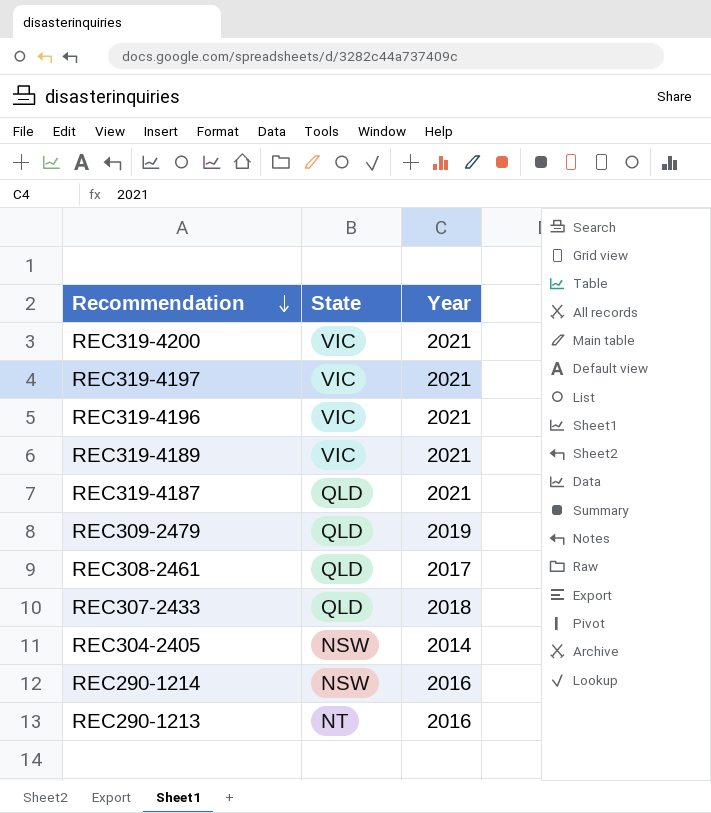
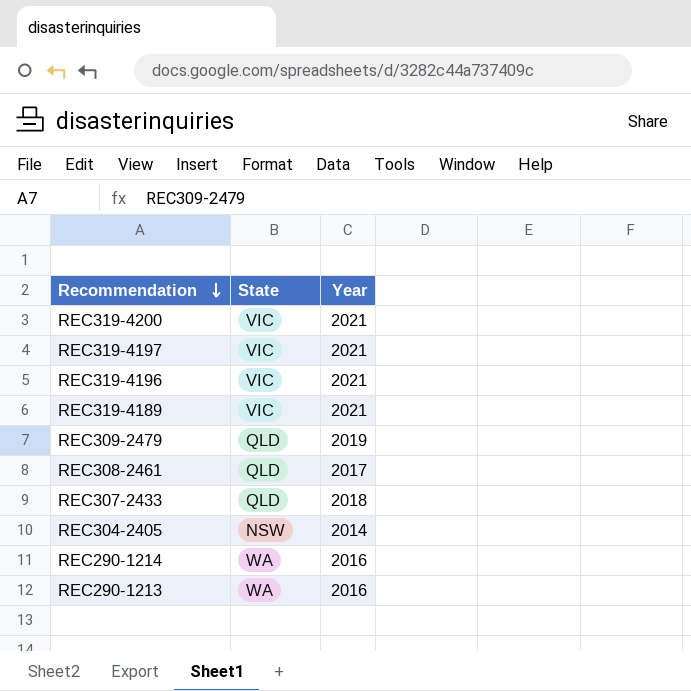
row REC319-4187: QLD | 2021 -> none
REC290-1214 | State: NSW -> WA
REC290-1213 | State: NT -> WA

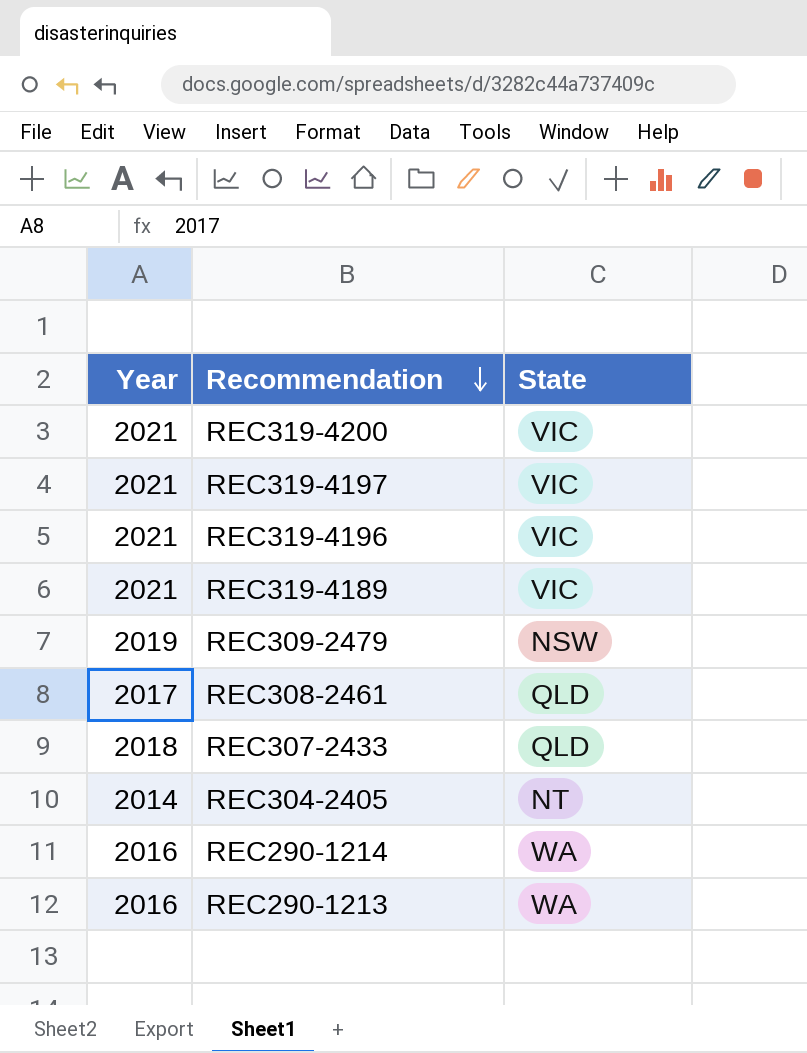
column Year | position: 3 -> 1
REC309-2479 | State: QLD -> NSW
REC304-2405 | State: NSW -> NT

